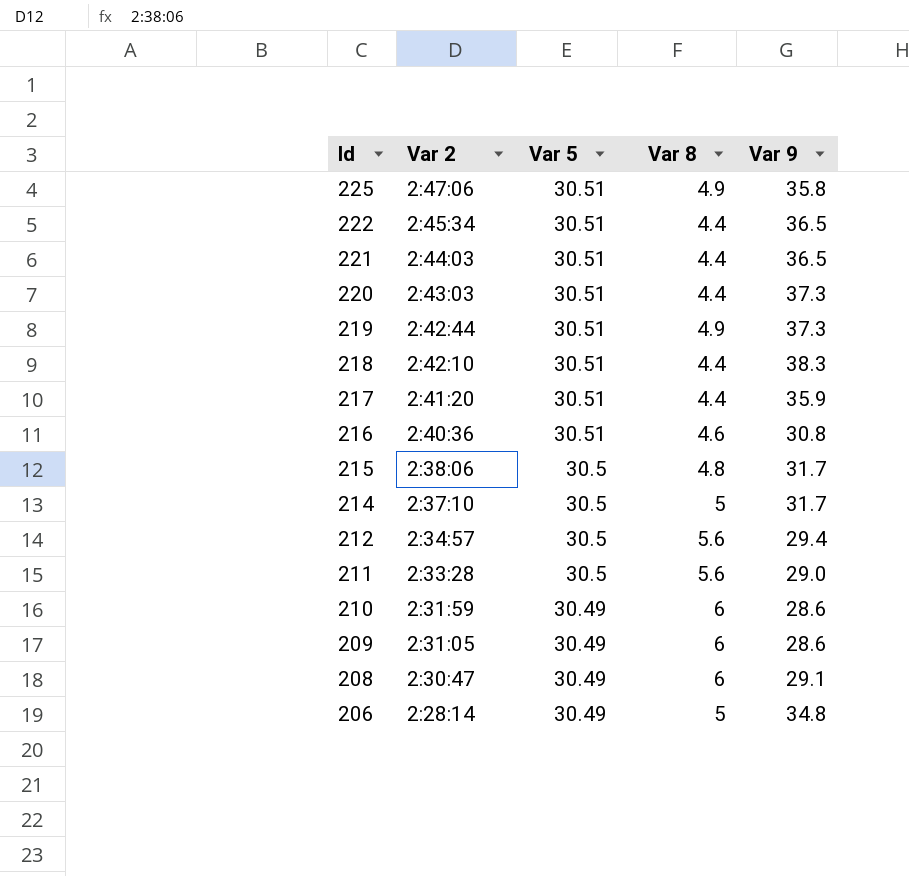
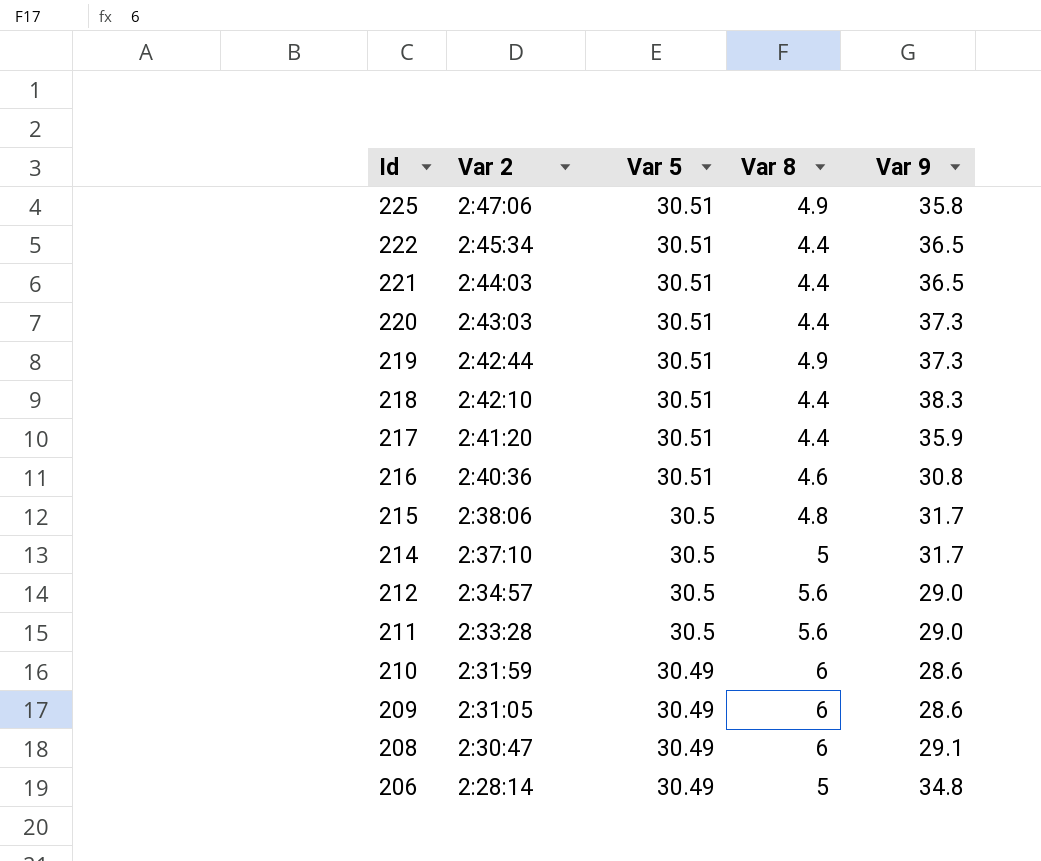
212 | Var 9: 29.4 -> 29.0

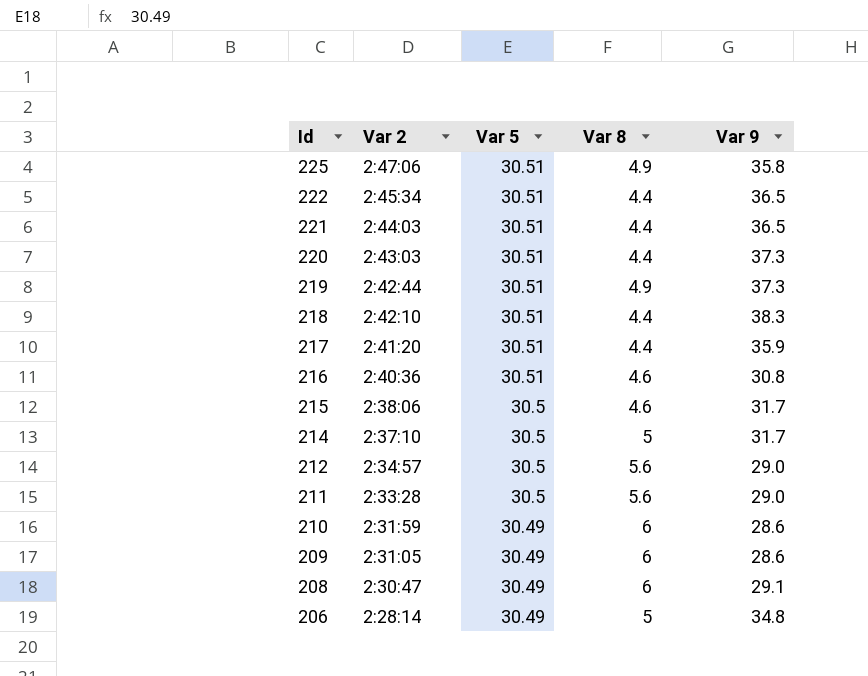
215 | Var 8: 4.8 -> 4.6

